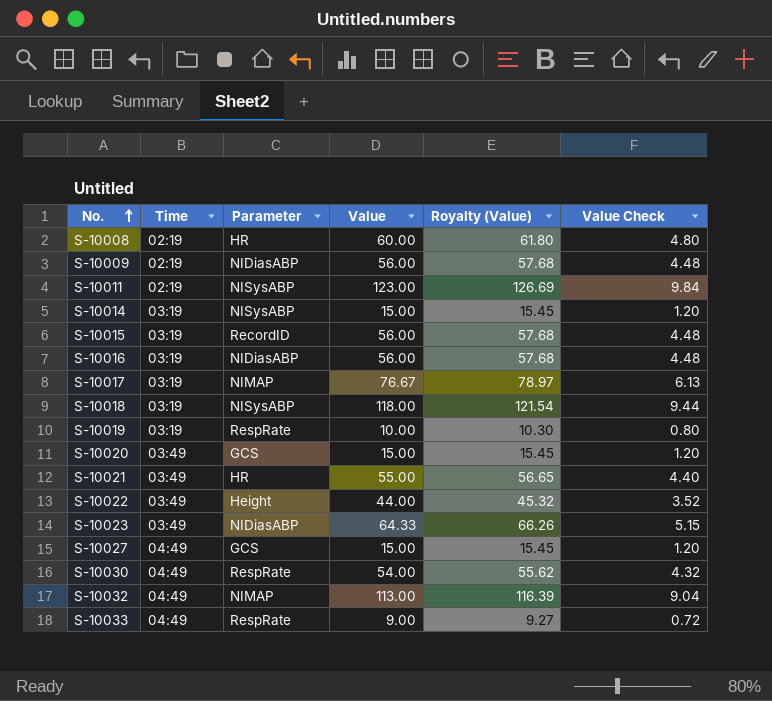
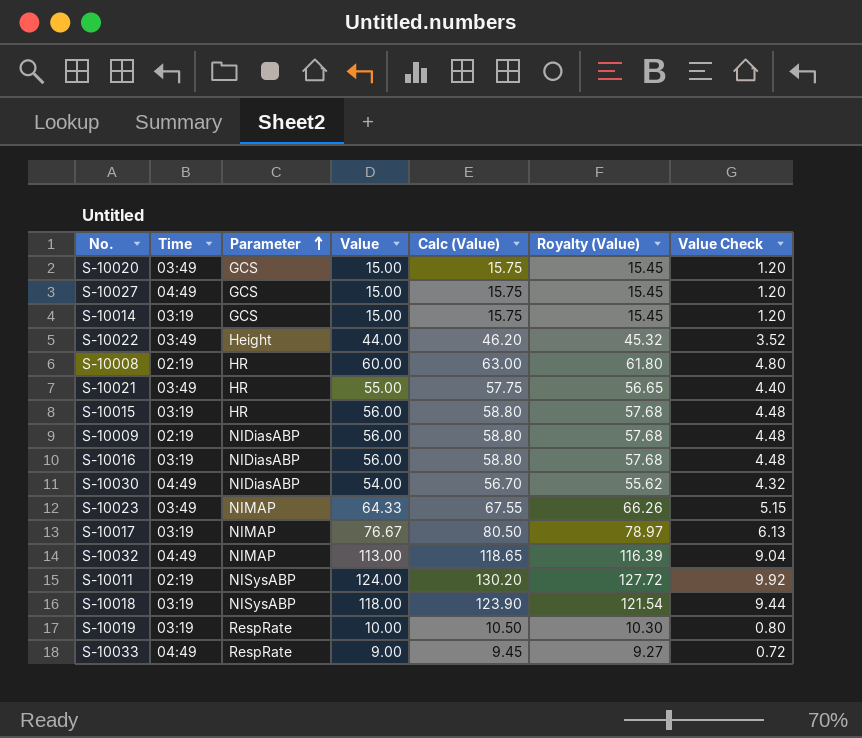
row order: No. ascending -> Parameter ascending
column Calc (Value) | formula: none -> [Value] * 1.05
S-10014 | Parameter: NISysABP -> GCS
S-10015 | Parameter: RecordID -> HR
S-10030 | Parameter: RespRate -> NIDiasABP
S-10023 | Parameter: NIDiasABP -> NIMAP
S-10011 | Value: 123.00 -> 124.00
S-10011 | Royalty (Value): 126.69 -> 127.72
S-10011 | Value Check: 9.84 -> 9.92

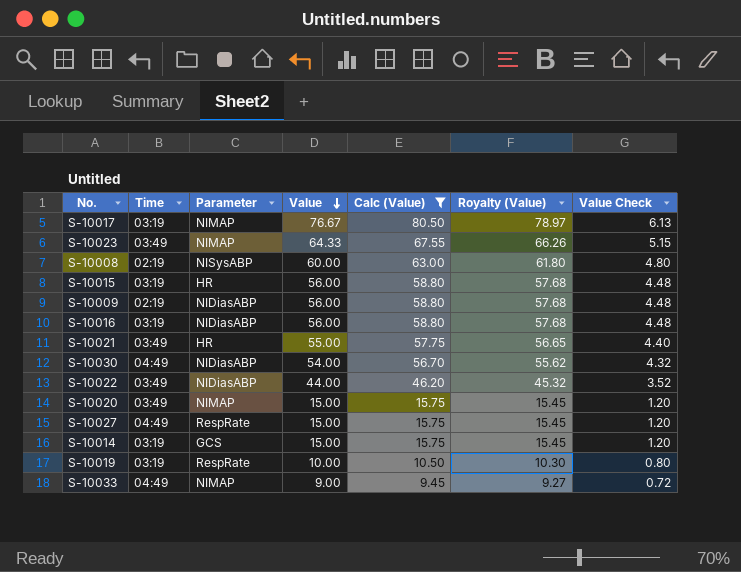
filter: none -> Calc (Value) <= 80.50
row order: Parameter ascending -> Value descending
S-10008 | Parameter: HR -> NISysABP
S-10022 | Parameter: Height -> NIDiasABP
S-10020 | Parameter: GCS -> NIMAP
S-10027 | Parameter: GCS -> RespRate
S-10033 | Parameter: RespRate -> NIMAP

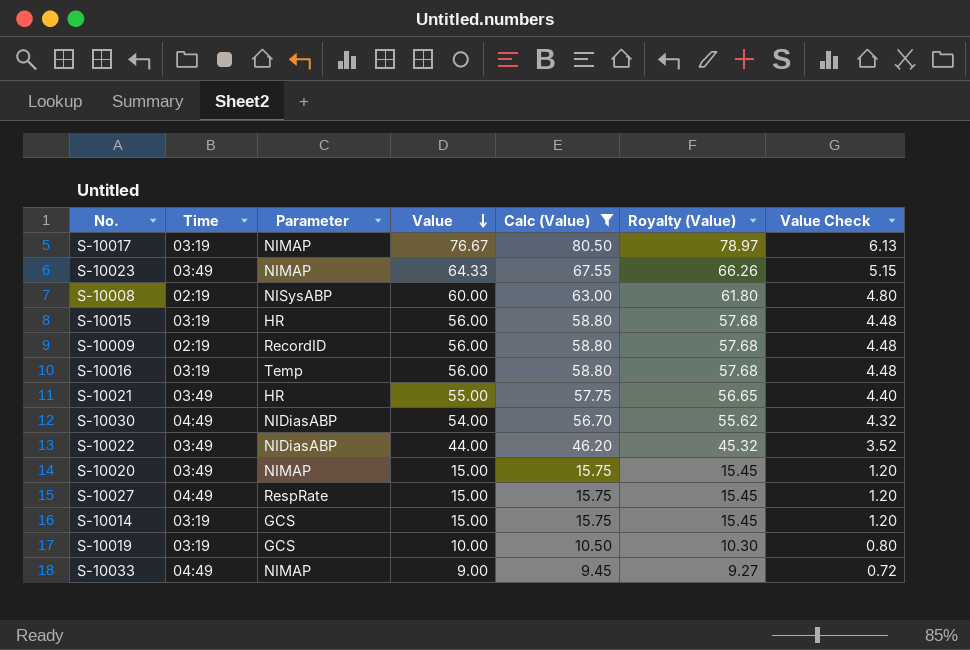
S-10009 | Parameter: NIDiasABP -> RecordID
S-10016 | Parameter: NIDiasABP -> Temp
S-10019 | Parameter: RespRate -> GCS

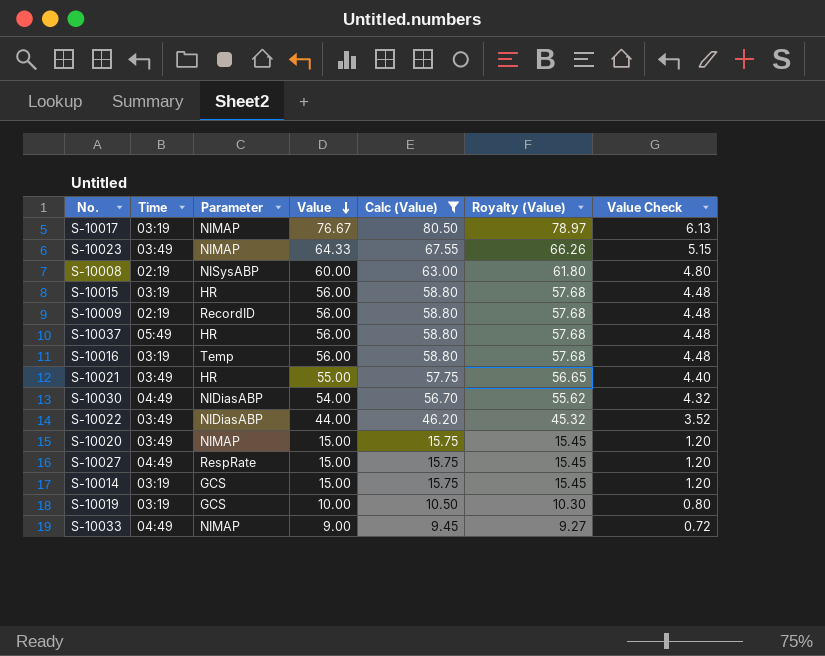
row S-10037: none -> 05:49 | HR | 56.00 | 58.80 | 57.68 | 4.48

